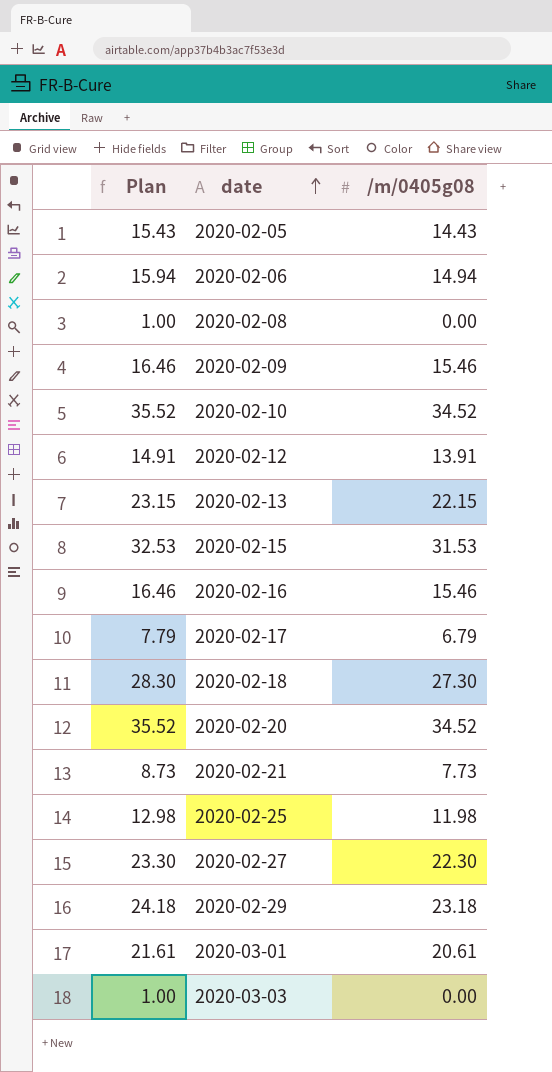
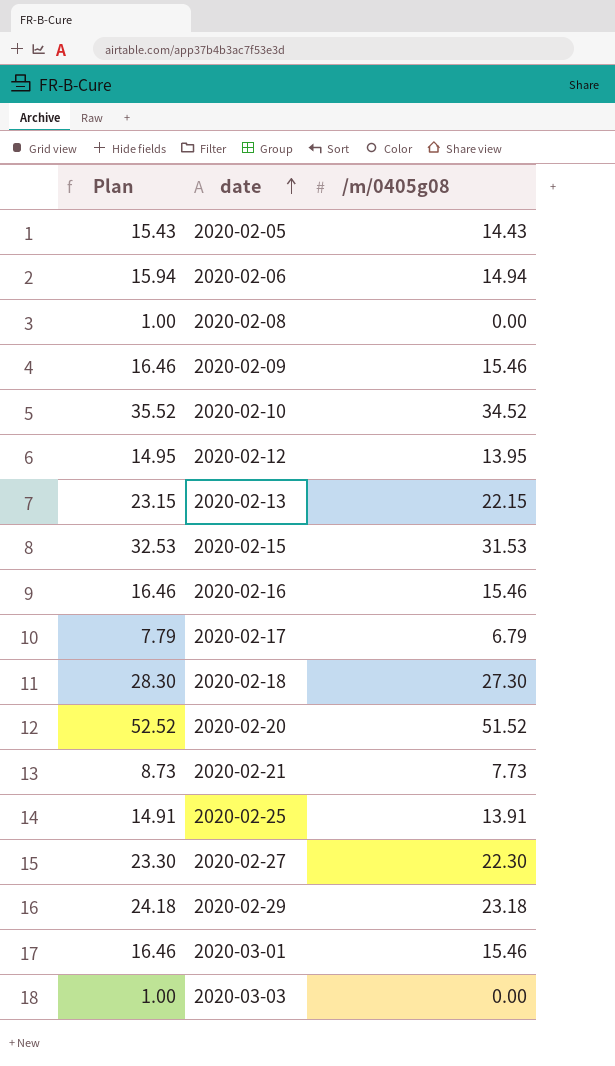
2020-02-12 | Plan: 14.91 -> 14.95
2020-02-12 | /m/0405g08: 13.91 -> 13.95
2020-02-20 | Plan: 35.52 -> 52.52
2020-02-20 | /m/0405g08: 34.52 -> 51.52
2020-02-25 | Plan: 12.98 -> 14.91
2020-02-25 | /m/0405g08: 11.98 -> 13.91
2020-03-01 | Plan: 21.61 -> 16.46
2020-03-01 | /m/0405g08: 20.61 -> 15.46

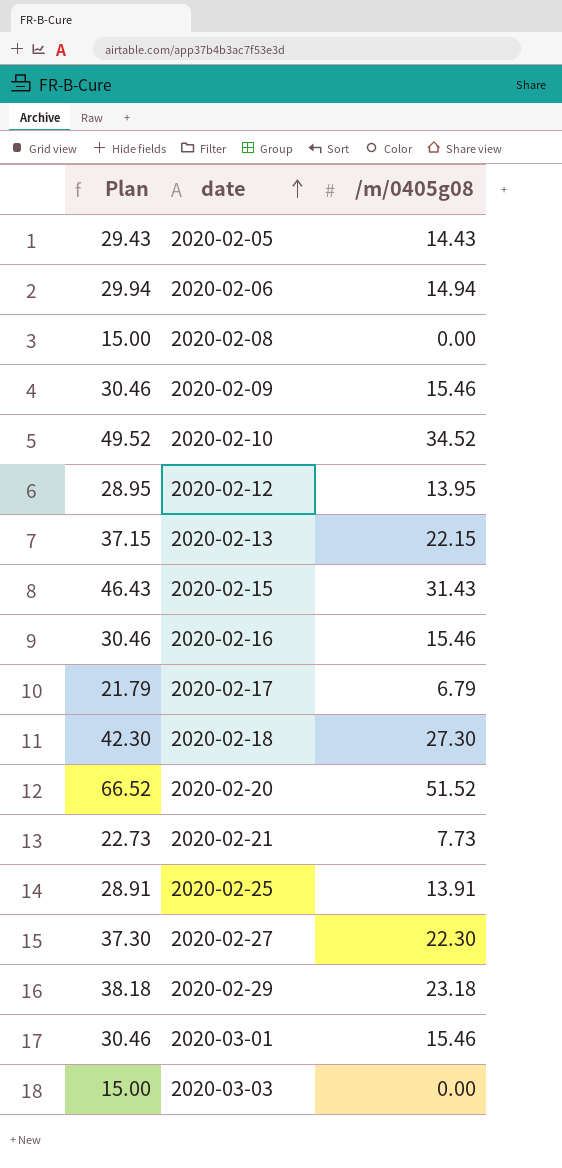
column Plan | formula: [/m/0405g08] + 1 -> [/m/0405g08] + 15
2020-02-15 | /m/0405g08: 31.53 -> 31.43

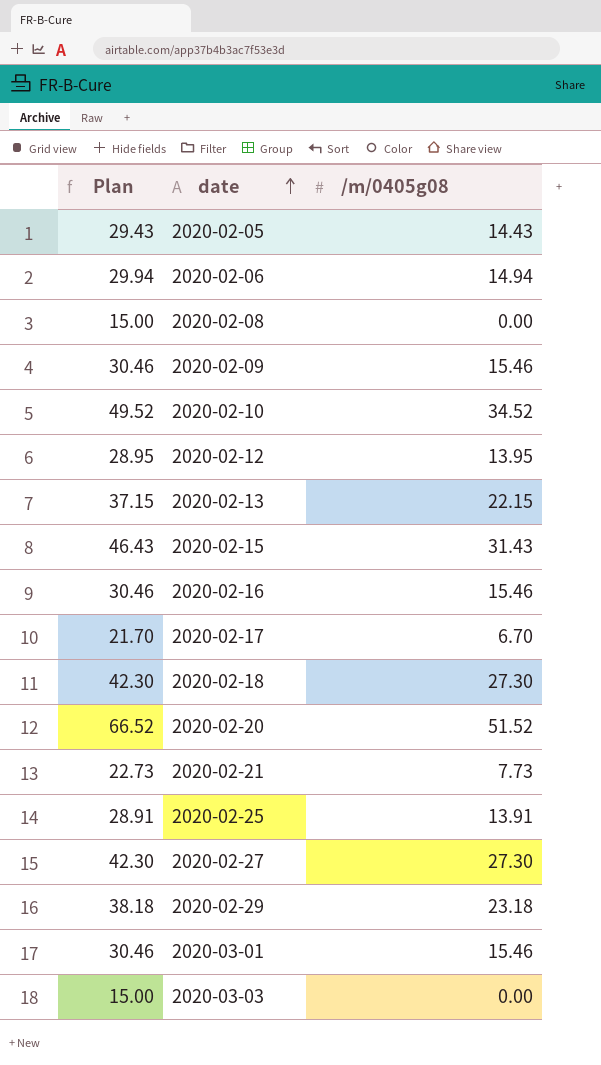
2020-02-17 | Plan: 21.79 -> 21.70
2020-02-17 | /m/0405g08: 6.79 -> 6.70
2020-02-27 | Plan: 37.30 -> 42.30
2020-02-27 | /m/0405g08: 22.30 -> 27.30

